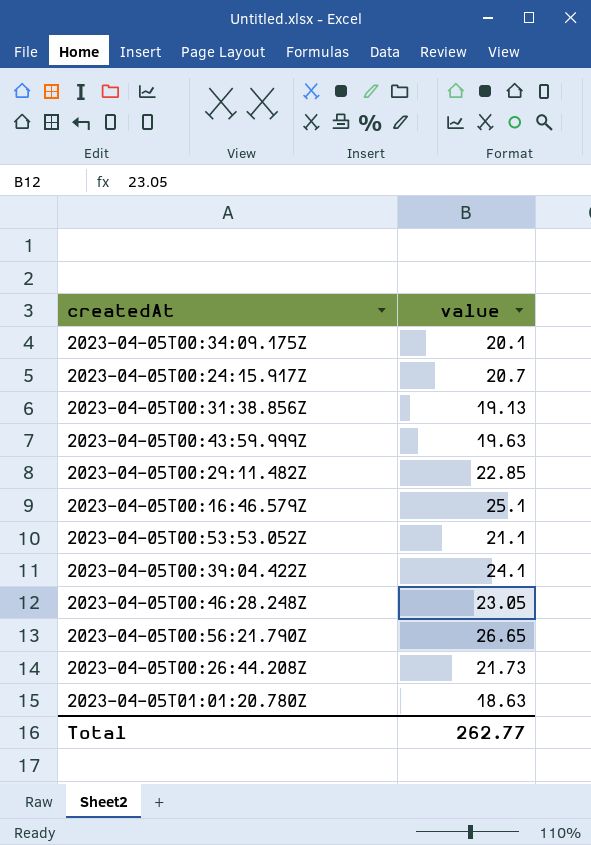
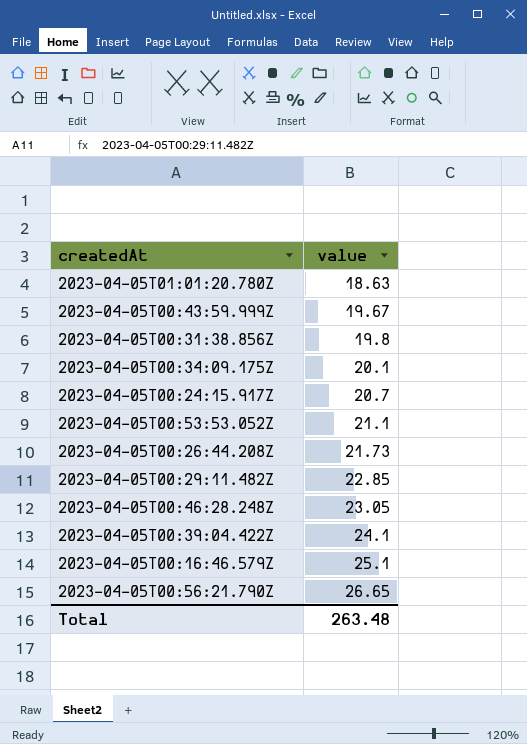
row order: none -> value ascending
2023-04-05T00:43:59.999Z | value: 19.63 -> 19.67
2023-04-05T00:31:38.856Z | value: 19.13 -> 19.8
Total | value: 262.77 -> 263.48

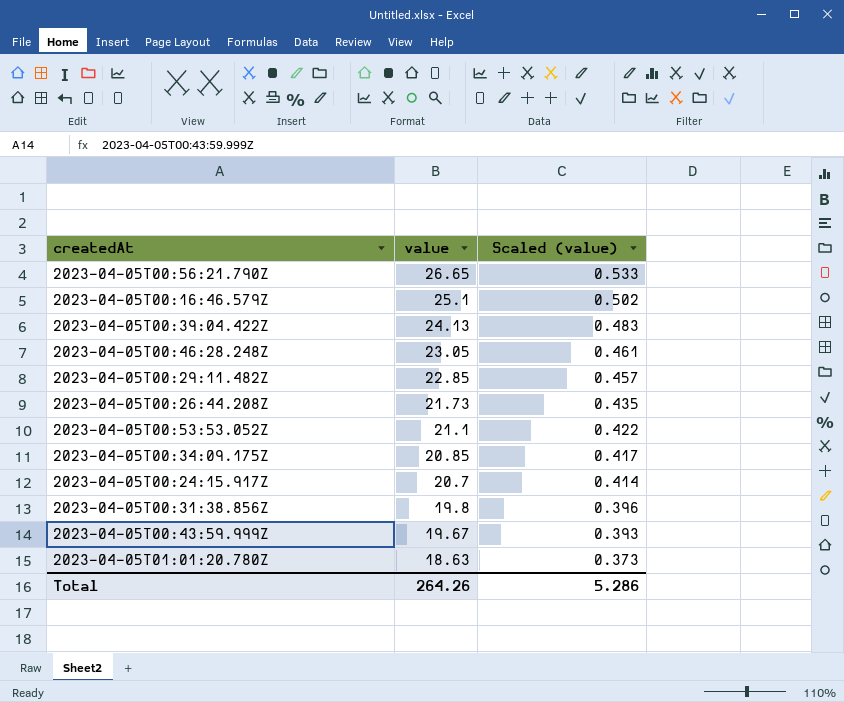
row order: value ascending -> value descending
column Scaled (value) | formula: none -> [value] * 0.02
2023-04-05T00:39:04.422Z | value: 24.1 -> 24.13
2023-04-05T00:34:09.175Z | value: 20.1 -> 20.85
Total | value: 263.48 -> 264.26

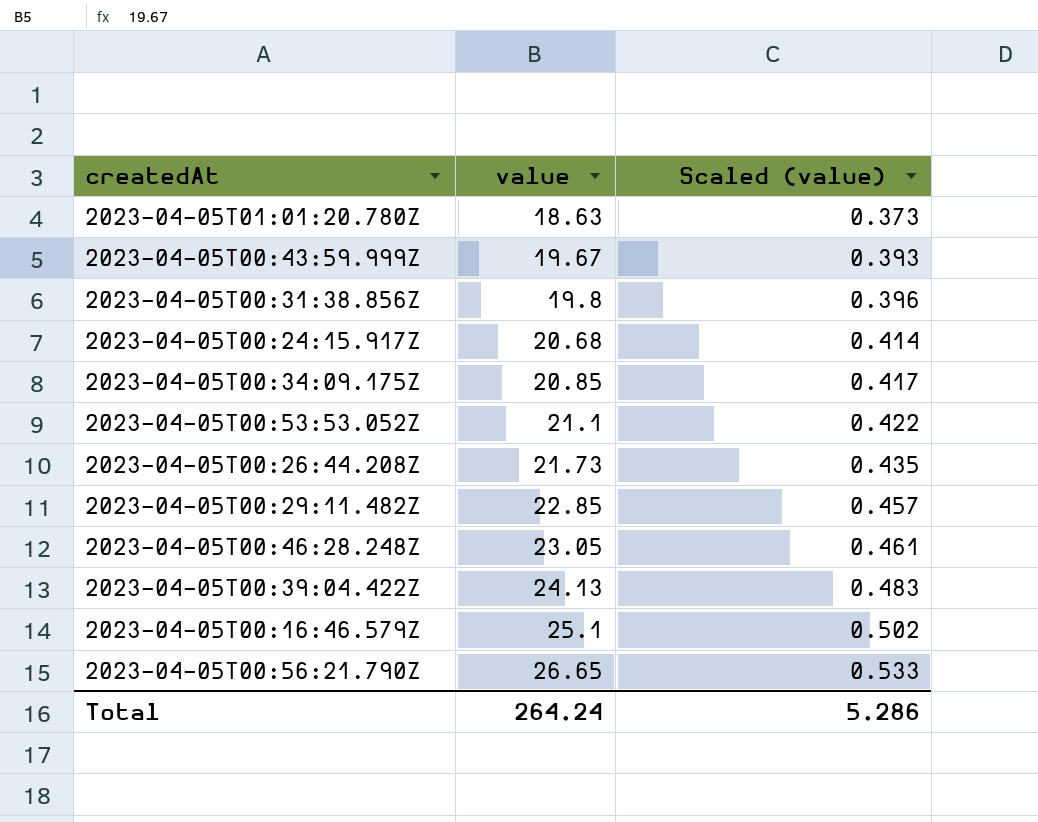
row order: value descending -> value ascending
2023-04-05T00:24:15.917Z | value: 20.7 -> 20.68
Total | value: 264.26 -> 264.24

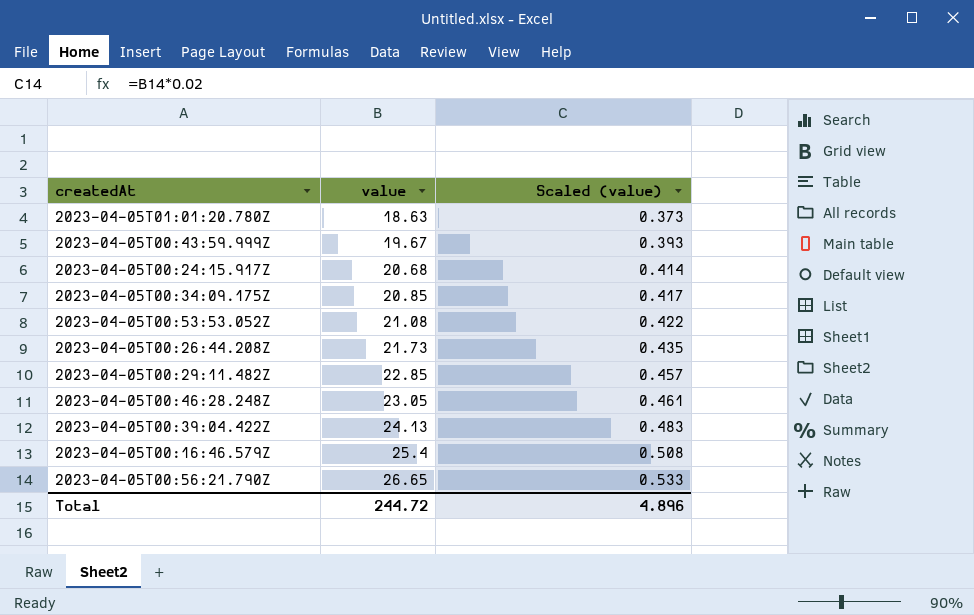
row 2023-04-05T00:31:38.856Z: 19.8 | 0.396 -> none
2023-04-05T00:53:53.052Z | value: 21.1 -> 21.08
2023-04-05T00:16:46.579Z | value: 25.1 -> 25.4
2023-04-05T00:16:46.579Z | Scaled (value): 0.502 -> 0.508
Total | value: 264.24 -> 244.72
Total | Scaled (value): 5.286 -> 4.896

